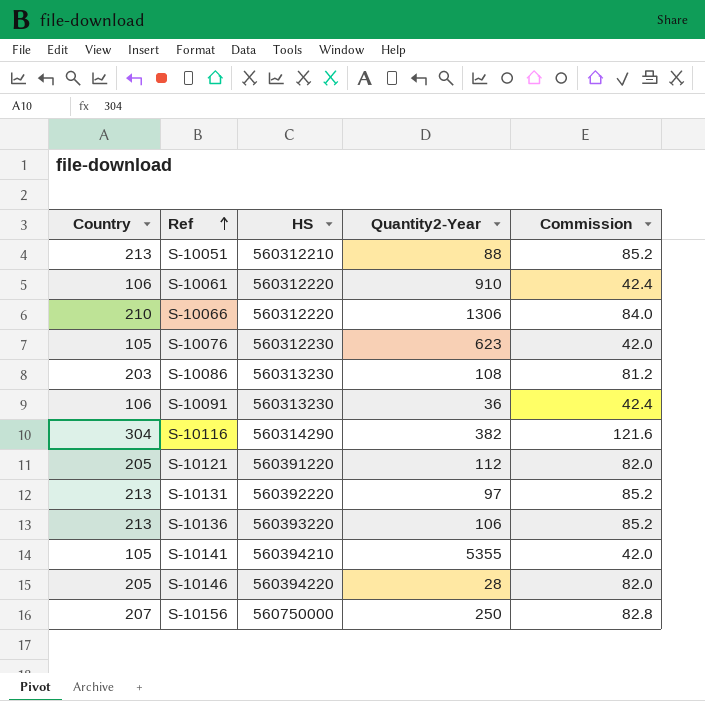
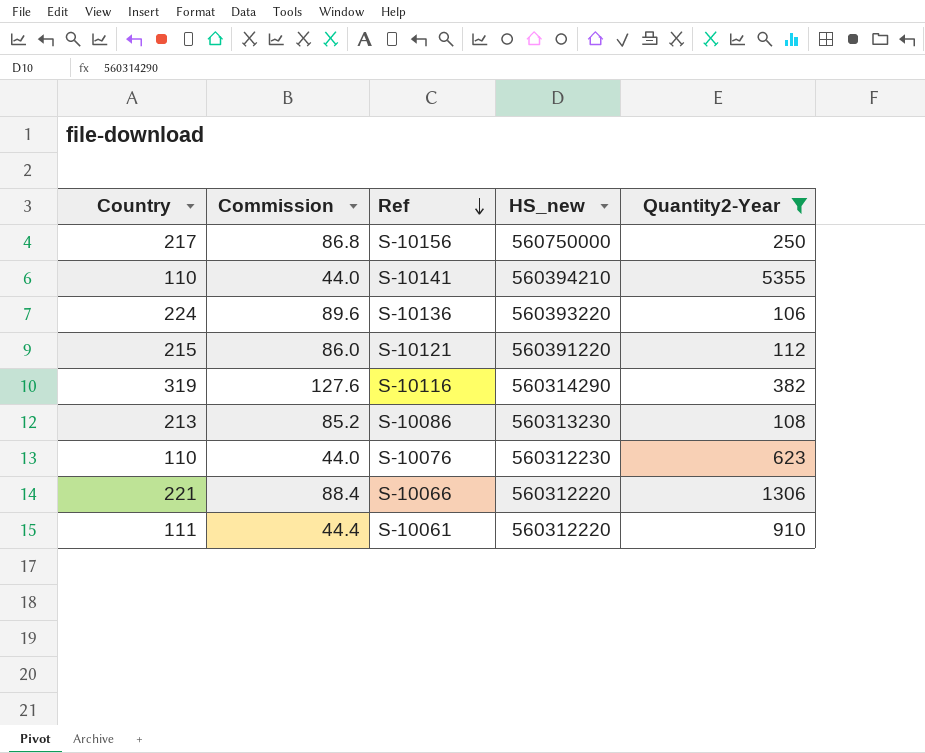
filter: none -> Quantity2-Year >= 106
row order: Ref ascending -> Ref descending
column Commission | position: 5 -> 2
column name: HS -> HS_new
S-10156 | Country: 207 -> 217
S-10156 | Commission: 82.8 -> 86.8
S-10141 | Country: 105 -> 110
S-10141 | Commission: 42.0 -> 44.0
S-10136 | Country: 213 -> 224
S-10136 | Commission: 85.2 -> 89.6
S-10121 | Country: 205 -> 215
S-10121 | Commission: 82.0 -> 86.0
S-10116 | Country: 304 -> 319
S-10116 | Commission: 121.6 -> 127.6
S-10086 | Country: 203 -> 213
S-10086 | Commission: 81.2 -> 85.2
S-10076 | Country: 105 -> 110
S-10076 | Commission: 42.0 -> 44.0
S-10066 | Country: 210 -> 221
S-10066 | Commission: 84.0 -> 88.4
S-10061 | Country: 106 -> 111
S-10061 | Commission: 42.4 -> 44.4

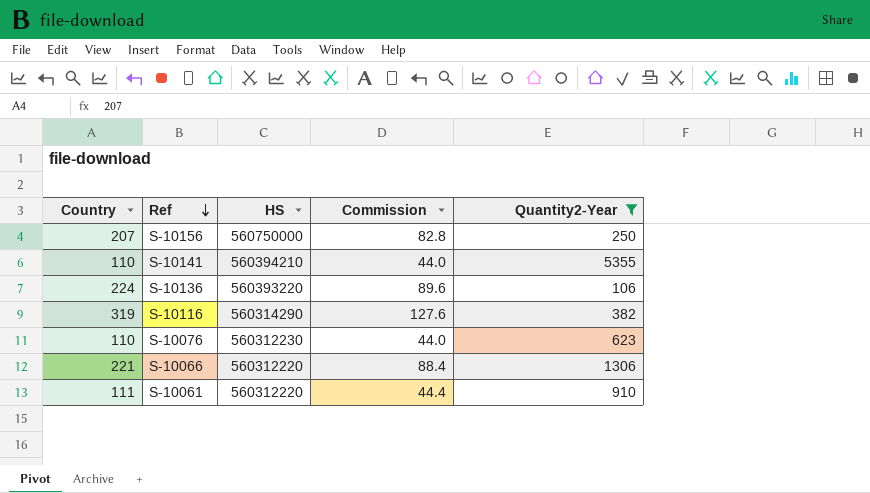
column name: HS_new -> HS
column Commission | position: 2 -> 4
row S-10121: 215 | 86.0 | 560391220 | 112 -> none
row S-10086: 213 | 85.2 | 560313230 | 108 -> none
S-10156 | Country: 217 -> 207
S-10156 | Commission: 86.8 -> 82.8

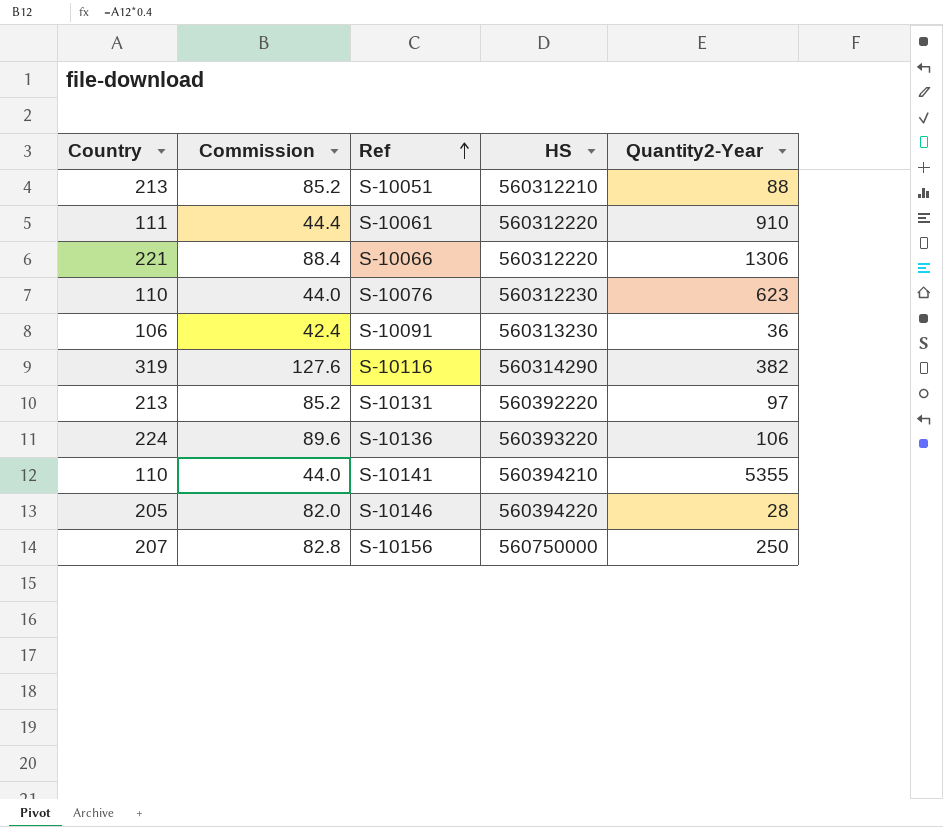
filter: Quantity2-Year >= 106 -> none
row order: Ref descending -> Ref ascending
column Commission | position: 4 -> 2

